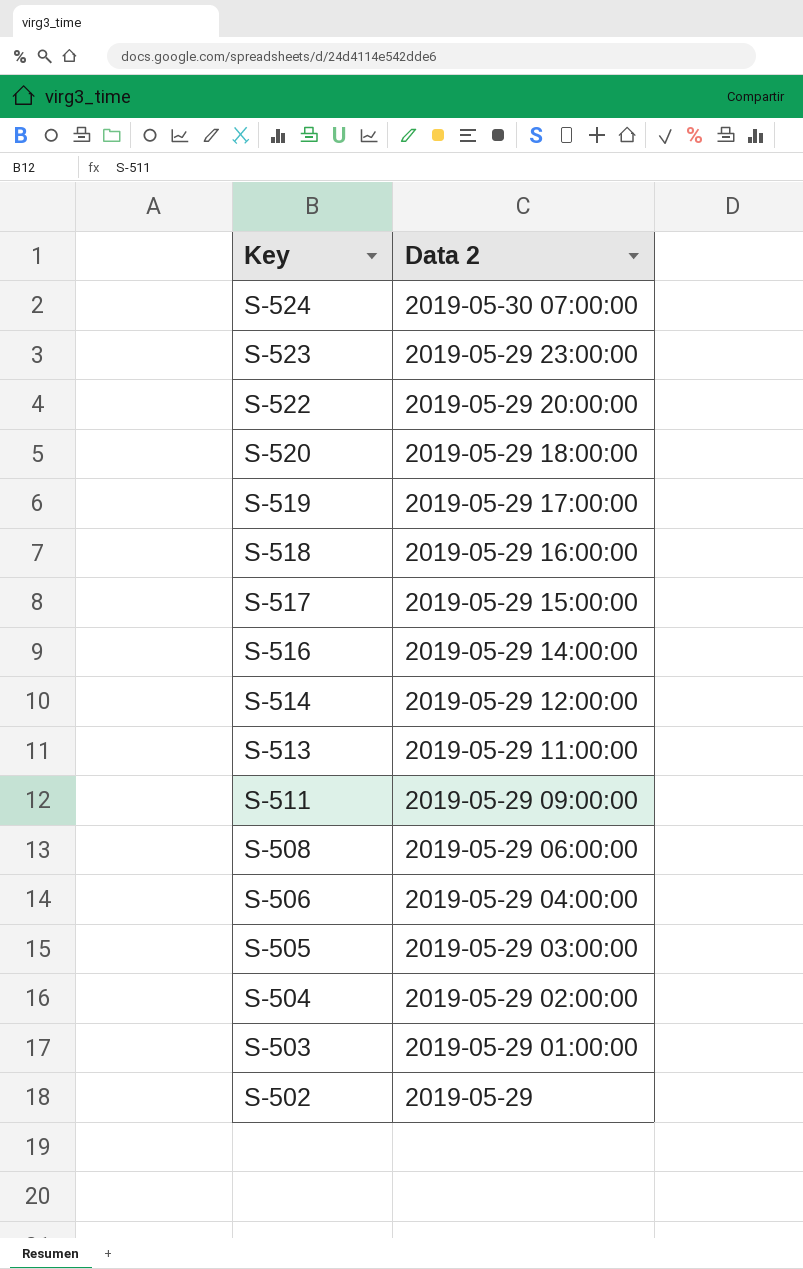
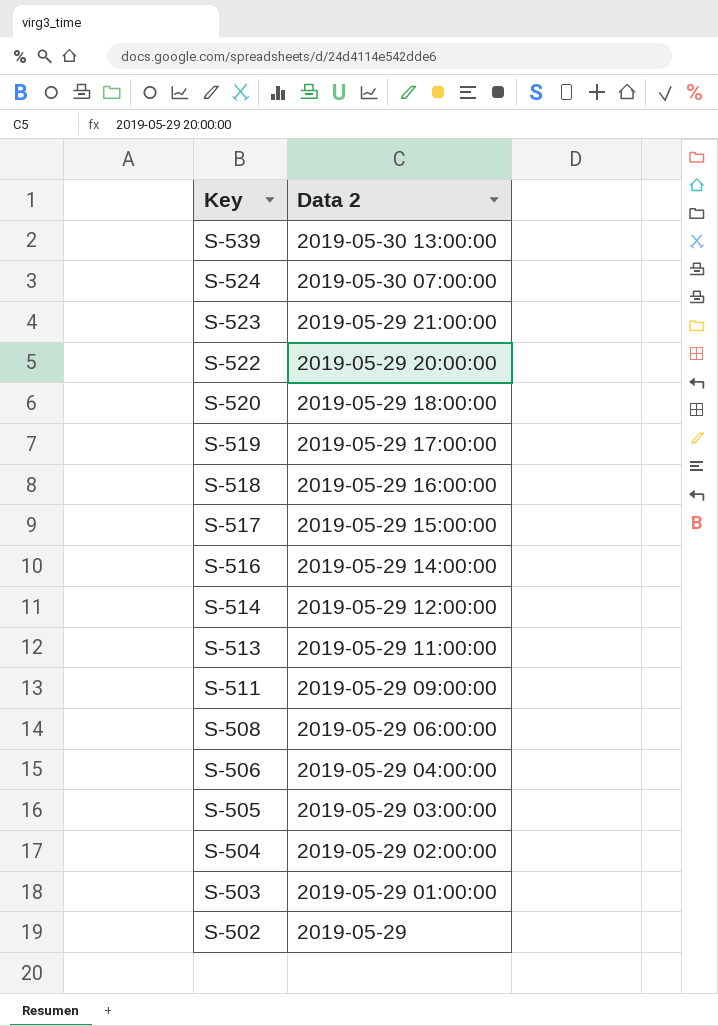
row S-539: none -> 2019-05-30 13:00:00
S-523 | Data 2: 2019-05-29 23:00:00 -> 2019-05-29 21:00:00

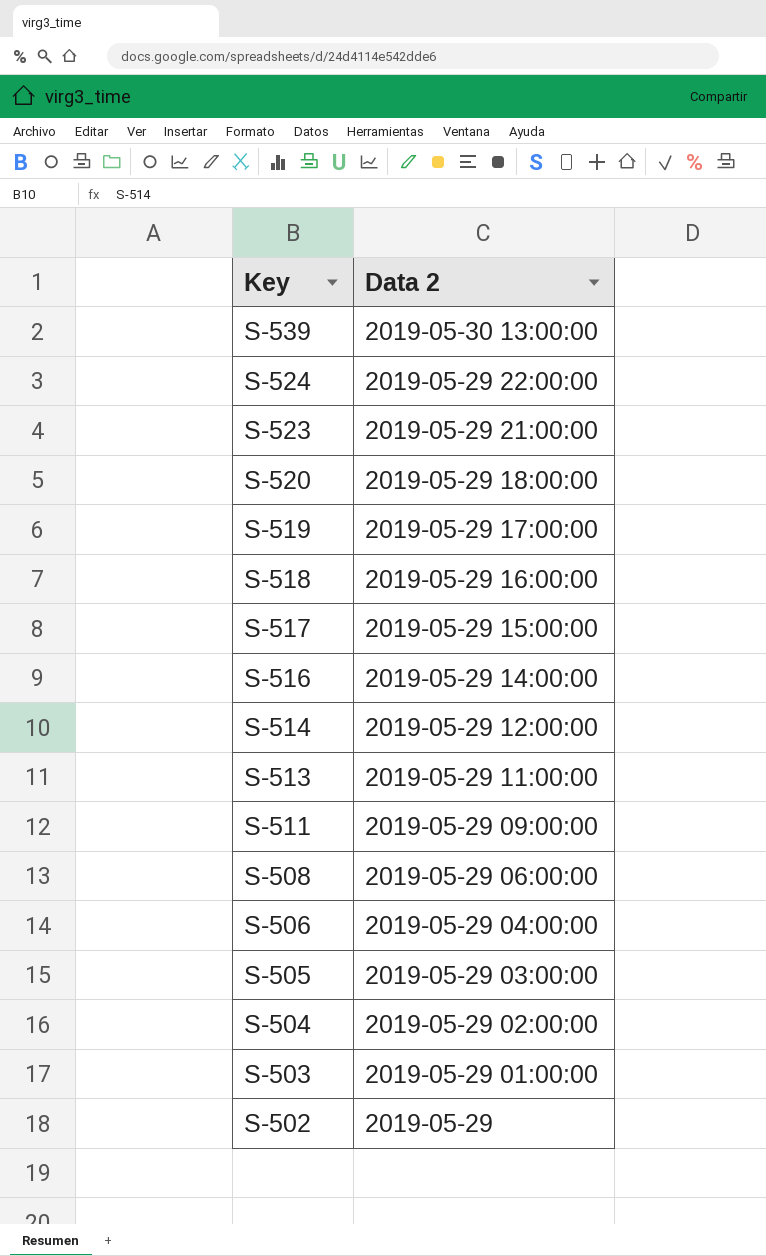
row S-522: 2019-05-29 20:00:00 -> none
S-524 | Data 2: 2019-05-30 07:00:00 -> 2019-05-29 22:00:00

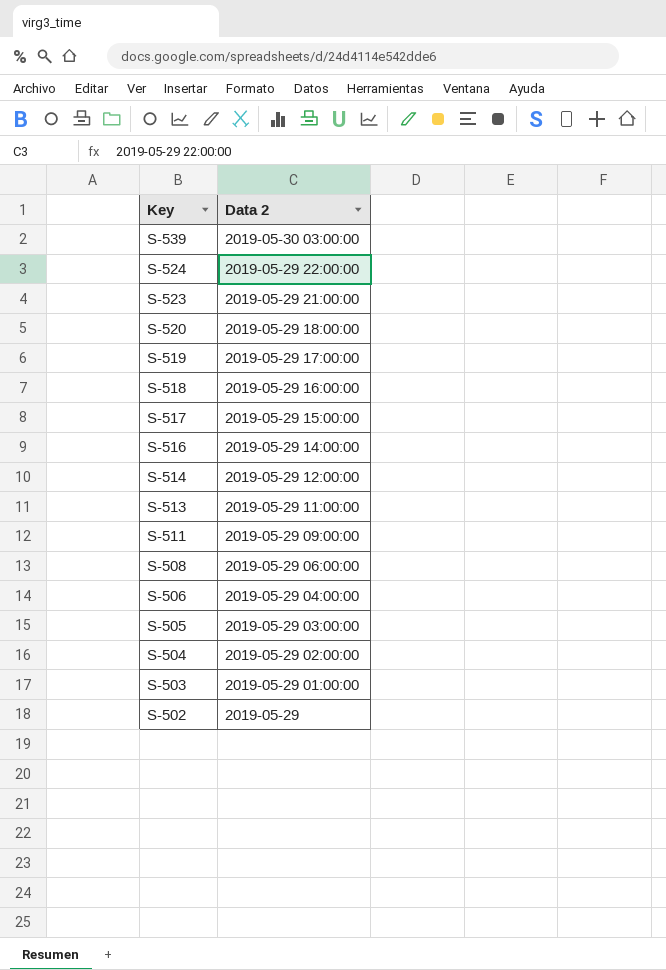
S-539 | Data 2: 2019-05-30 13:00:00 -> 2019-05-30 03:00:00

